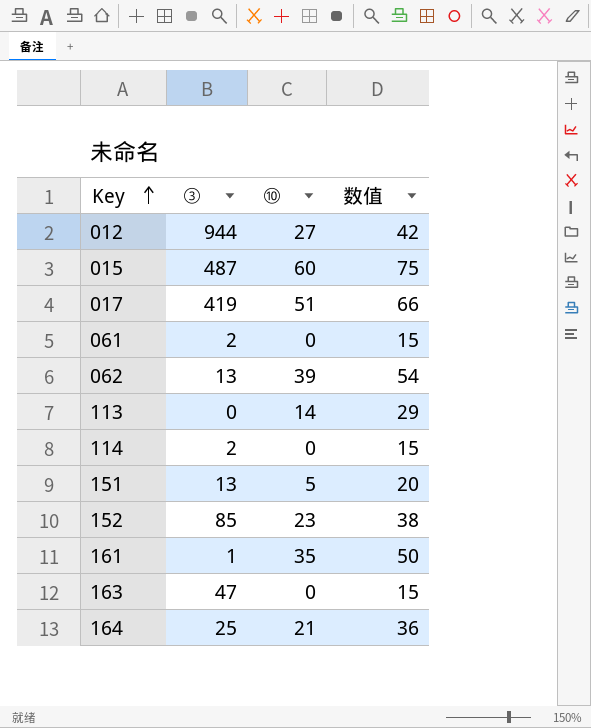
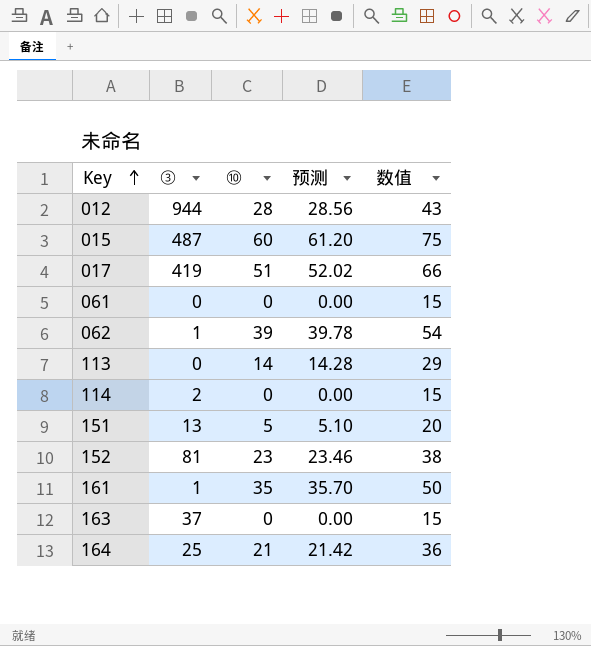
column 预测 | formula: none -> [⑩] * 1.02
012 | ⑩: 27 -> 28
012 | 数值: 42 -> 43
061 | ③: 2 -> 0
062 | ③: 13 -> 1
152 | ③: 85 -> 81
163 | ③: 47 -> 37

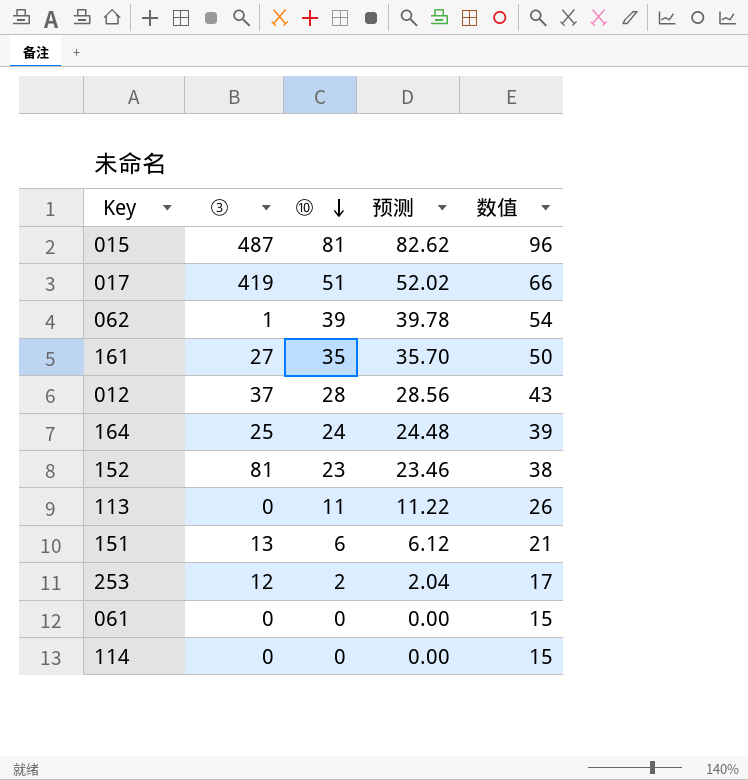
row order: Key ascending -> ⑩ descending
row 163: 37 | 0 | 0.00 | 15 -> none
015 | ⑩: 60 -> 81
015 | 预测: 61.20 -> 82.62
015 | 数值: 75 -> 96
161 | ③: 1 -> 27
012 | ③: 944 -> 37
164 | ⑩: 21 -> 24
164 | 预测: 21.42 -> 24.48
164 | 数值: 36 -> 39
113 | ⑩: 14 -> 11
113 | 预测: 14.28 -> 11.22
113 | 数值: 29 -> 26
151 | ⑩: 5 -> 6
151 | 预测: 5.10 -> 6.12
151 | 数值: 20 -> 21
row 253: none -> 12 | 2 | 2.04 | 17
114 | ③: 2 -> 0

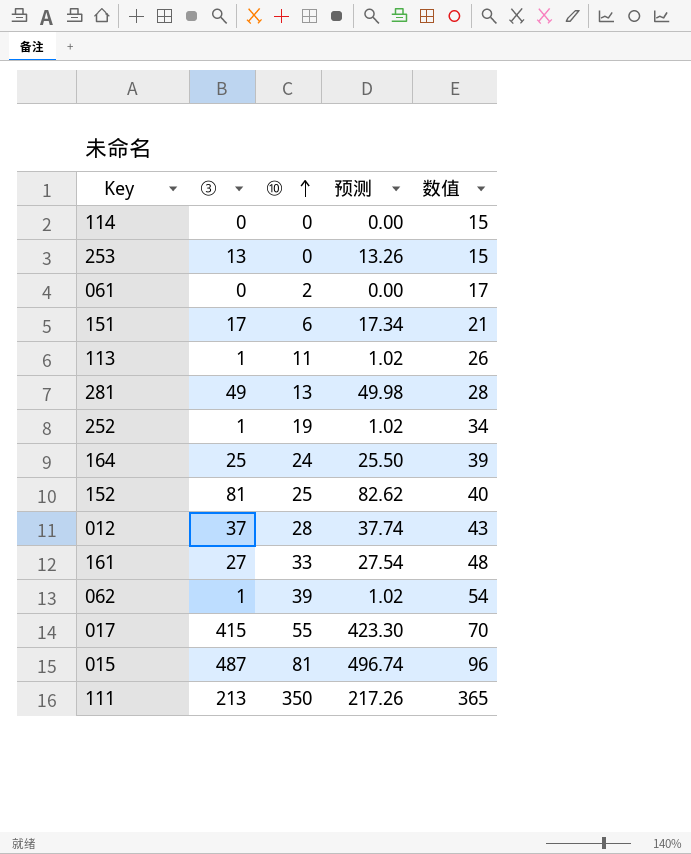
row order: ⑩ descending -> ⑩ ascending
column 预测 | formula: [⑩] * 1.02 -> [③] * 1.02
253 | ③: 12 -> 13
253 | ⑩: 2 -> 0
253 | 数值: 17 -> 15
061 | ⑩: 0 -> 2
061 | 数值: 15 -> 17
151 | ③: 13 -> 17
113 | ③: 0 -> 1
row 281: none -> 49 | 13 | 49.98 | 28
row 252: none -> 1 | 19 | 1.02 | 34
152 | ⑩: 23 -> 25
152 | 数值: 38 -> 40
161 | ⑩: 35 -> 33
161 | 数值: 50 -> 48
017 | ③: 419 -> 415
017 | ⑩: 51 -> 55
017 | 数值: 66 -> 70
row 111: none -> 213 | 350 | 217.26 | 365

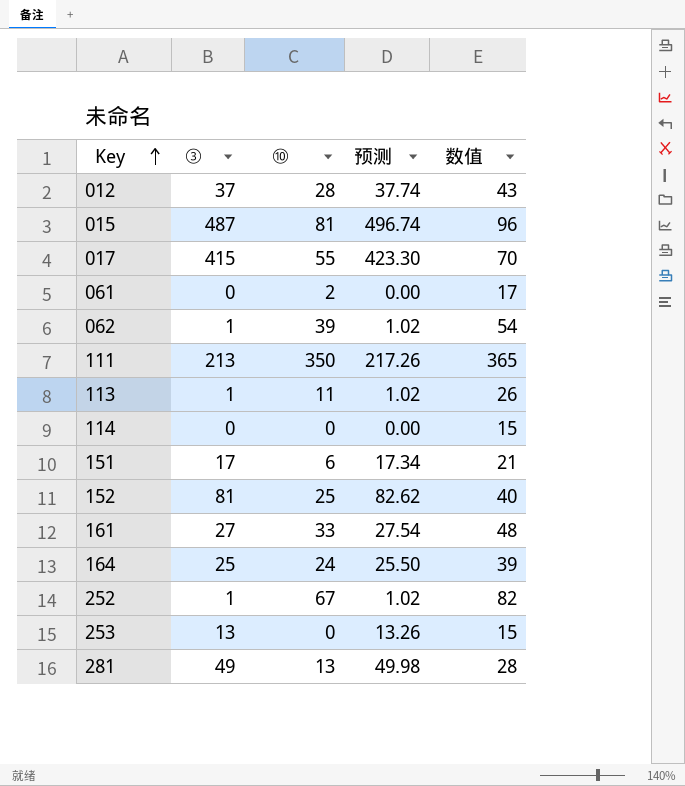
row order: ⑩ ascending -> Key ascending
252 | ⑩: 19 -> 67
252 | 数值: 34 -> 82

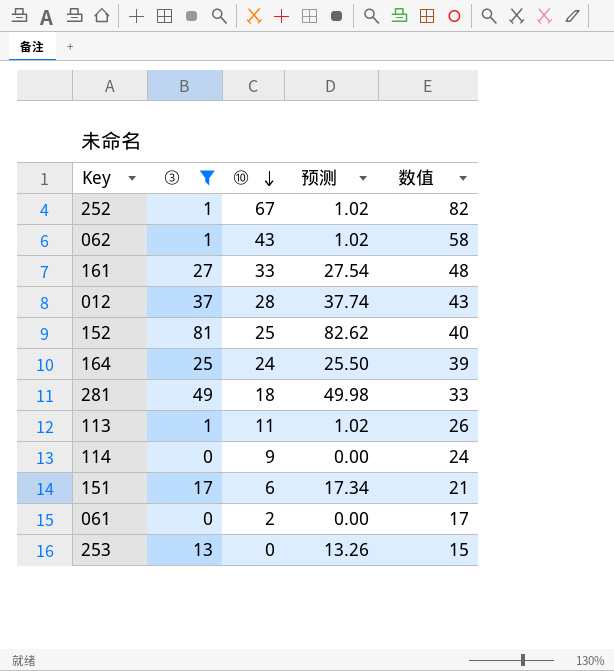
filter: none -> ③ <= 81
row order: Key ascending -> ⑩ descending
062 | ⑩: 39 -> 43
062 | 数值: 54 -> 58
281 | ⑩: 13 -> 18
281 | 数值: 28 -> 33
114 | ⑩: 0 -> 9
114 | 数值: 15 -> 24

